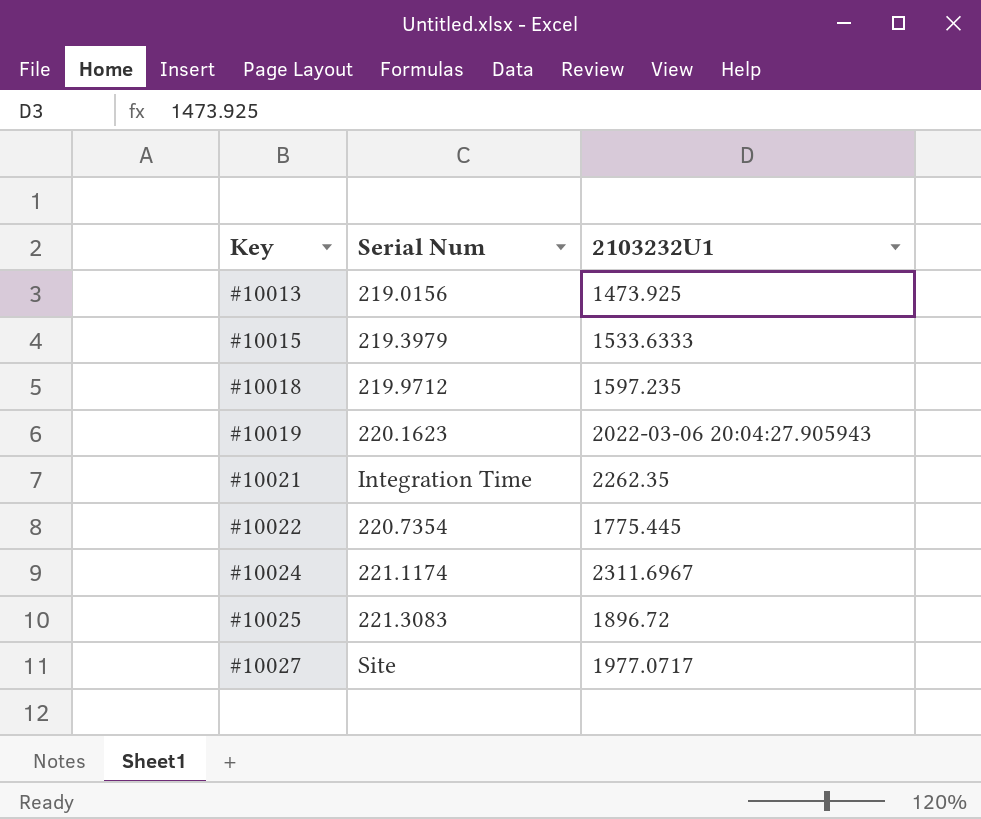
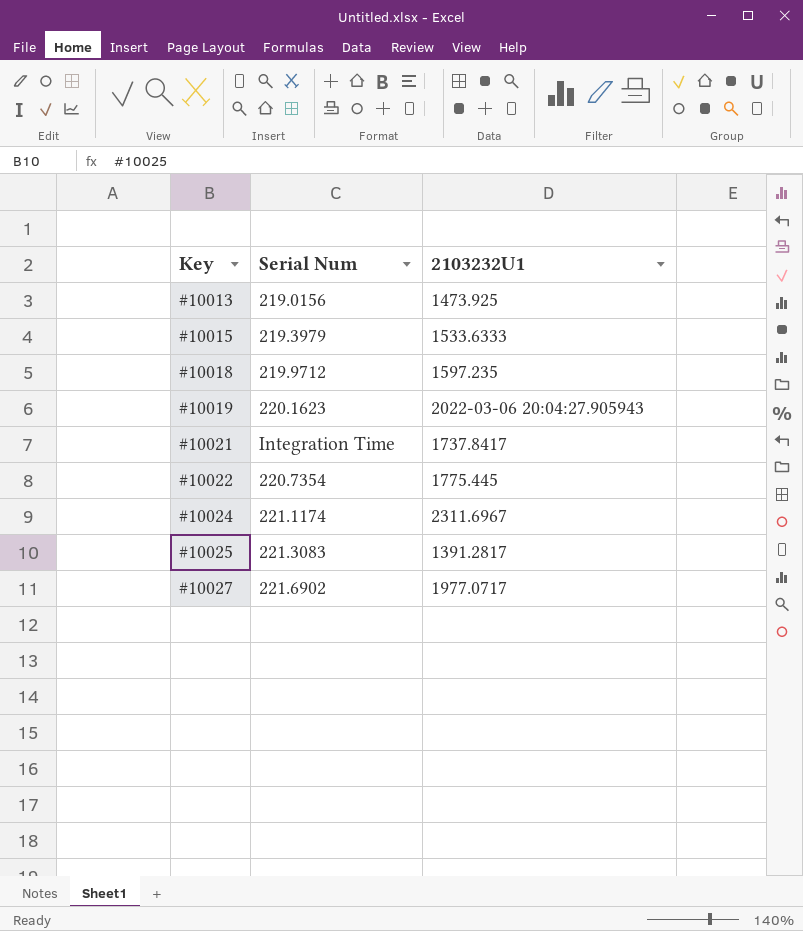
#10021 | 2103232U1: 2262.35 -> 1737.8417
#10025 | 2103232U1: 1896.72 -> 1391.2817
#10027 | Serial Num: Site -> 221.6902

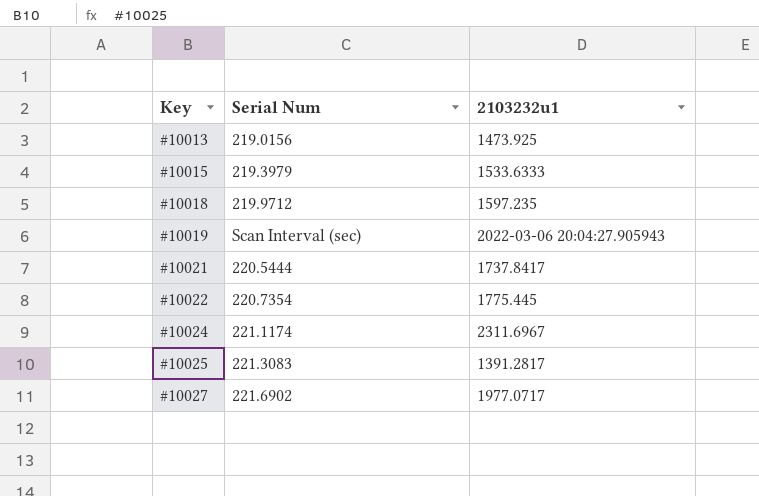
column name: 2103232U1 -> 2103232u1
#10019 | Serial Num: 220.1623 -> Scan Interval (sec)
#10021 | Serial Num: Integration Time -> 220.5444

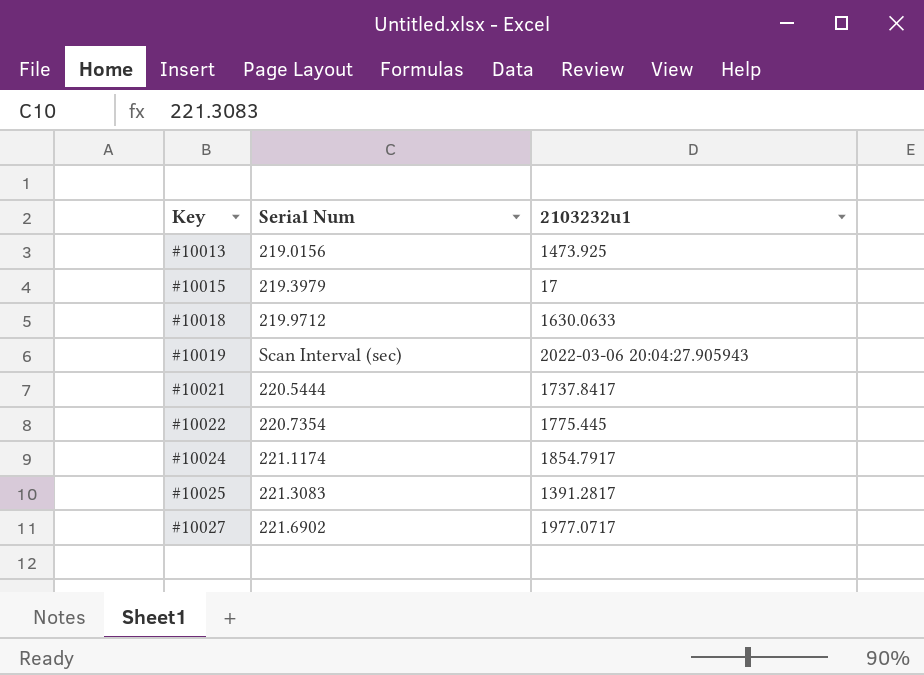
#10015 | 2103232u1: 1533.6333 -> 17
#10018 | 2103232u1: 1597.235 -> 1630.0633
#10024 | 2103232u1: 2311.6967 -> 1854.7917

